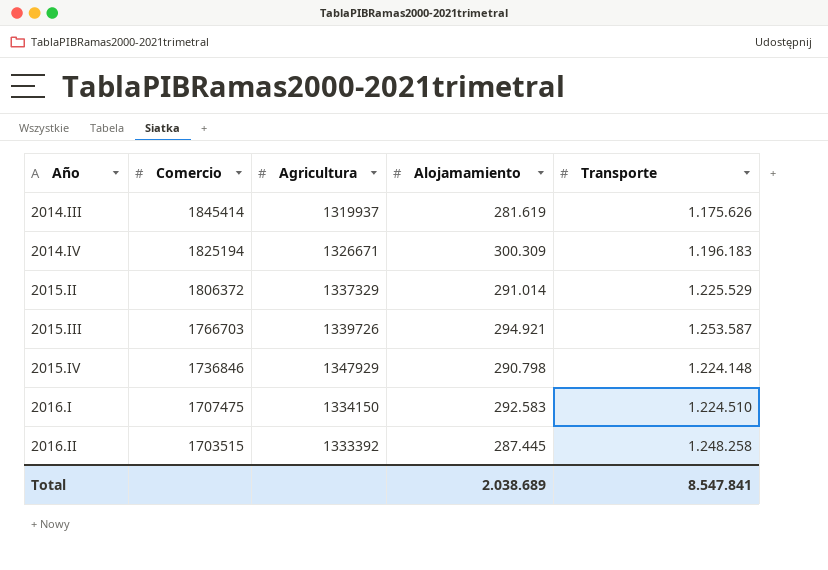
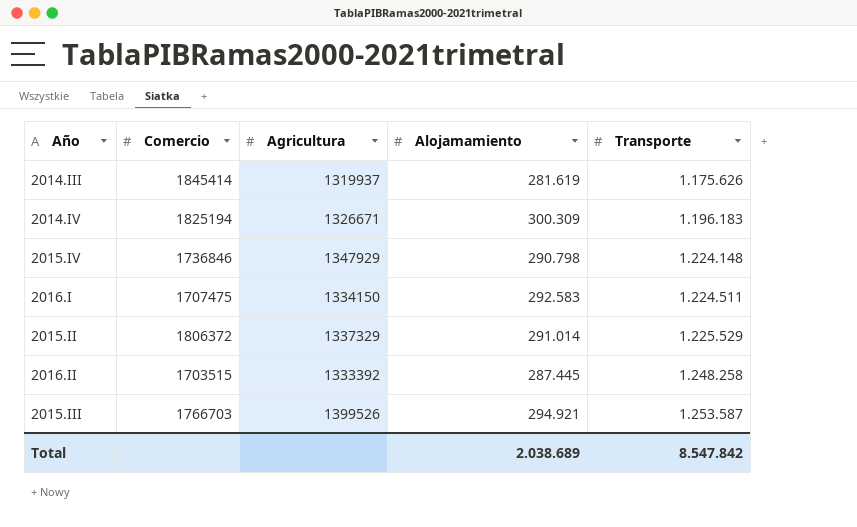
row order: Año ascending -> Transporte ascending
2016.I | Transporte: 1.224.510 -> 1.224.511
2015.III | Agricultura: 1339726 -> 1399526
Total | Transporte: 8.547.841 -> 8.547.842

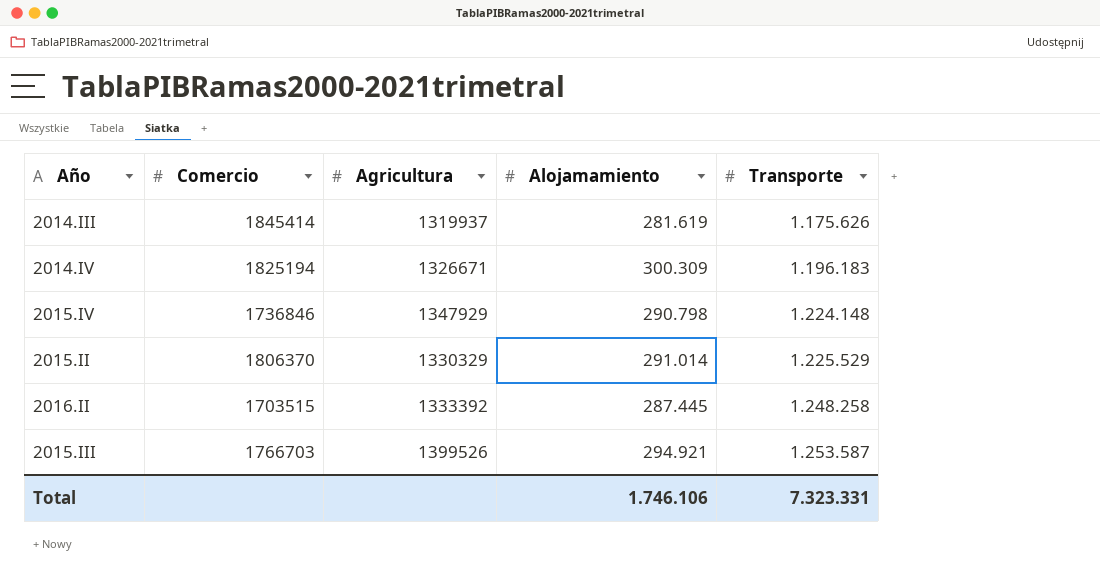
row 2016.I: 1707475 | 1334150 | 292.583 | 1.224.511 -> none
2015.II | Comercio: 1806372 -> 1806370
2015.II | Agricultura: 1337329 -> 1330329
Total | Alojamamiento: 2.038.689 -> 1.746.106
Total | Transporte: 8.547.842 -> 7.323.331

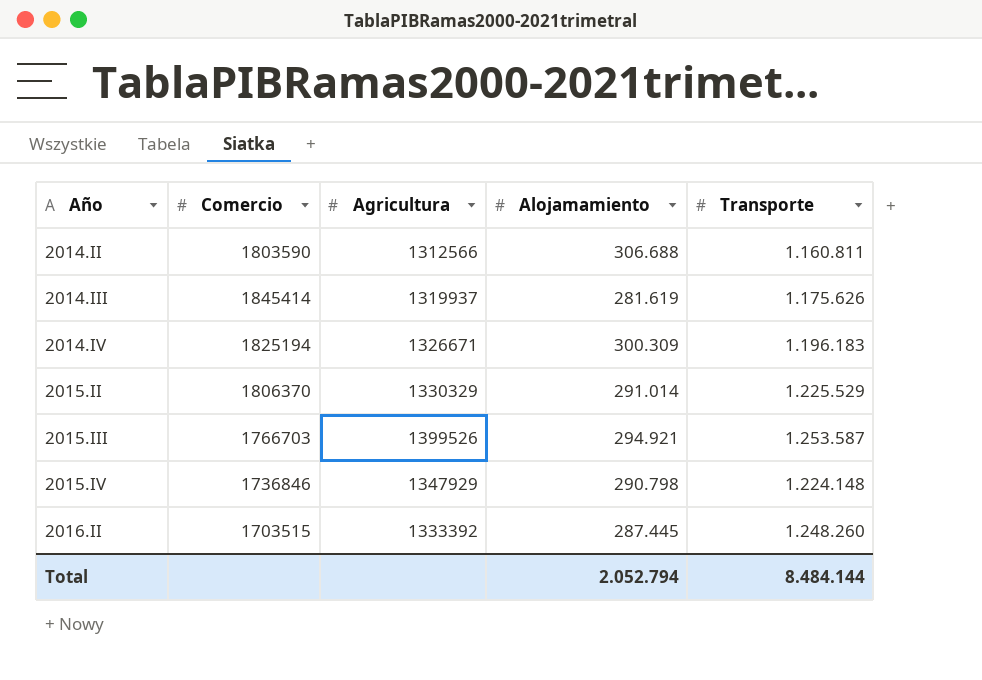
row order: Transporte ascending -> Año ascending
row 2014.II: none -> 1803590 | 1312566 | 306.688 | 1.160.811
2016.II | Transporte: 1.248.258 -> 1.248.260
Total | Alojamamiento: 1.746.106 -> 2.052.794
Total | Transporte: 7.323.331 -> 8.484.144

